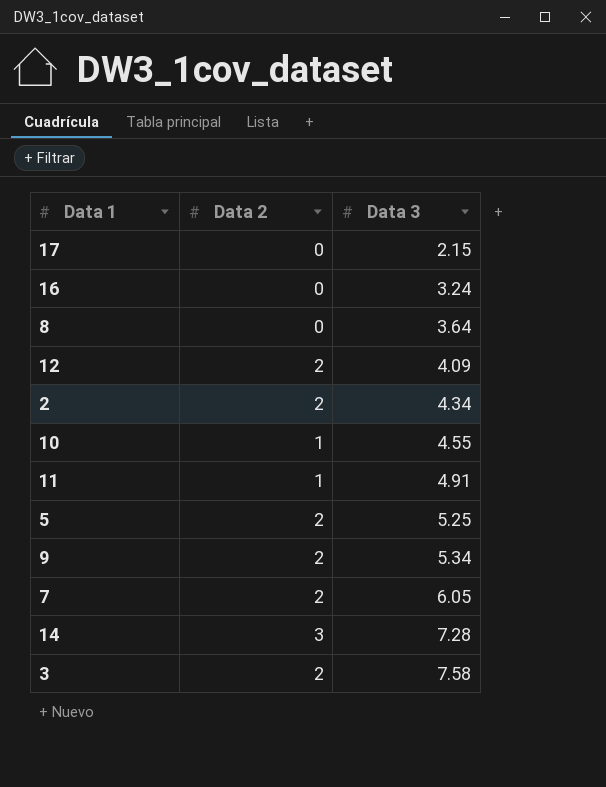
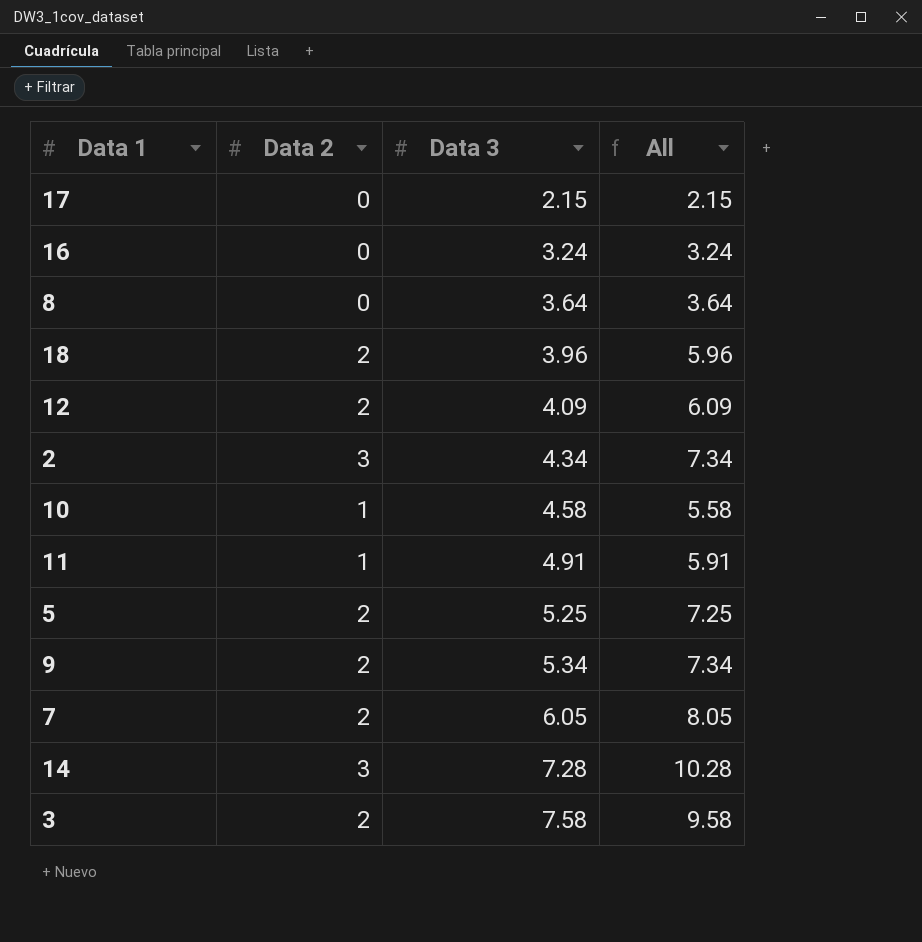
column All | formula: none -> [Data 2] + [Data 3]
row 18: none -> 2 | 3.96 | 5.96
2 | Data 2: 2 -> 3
10 | Data 3: 4.55 -> 4.58

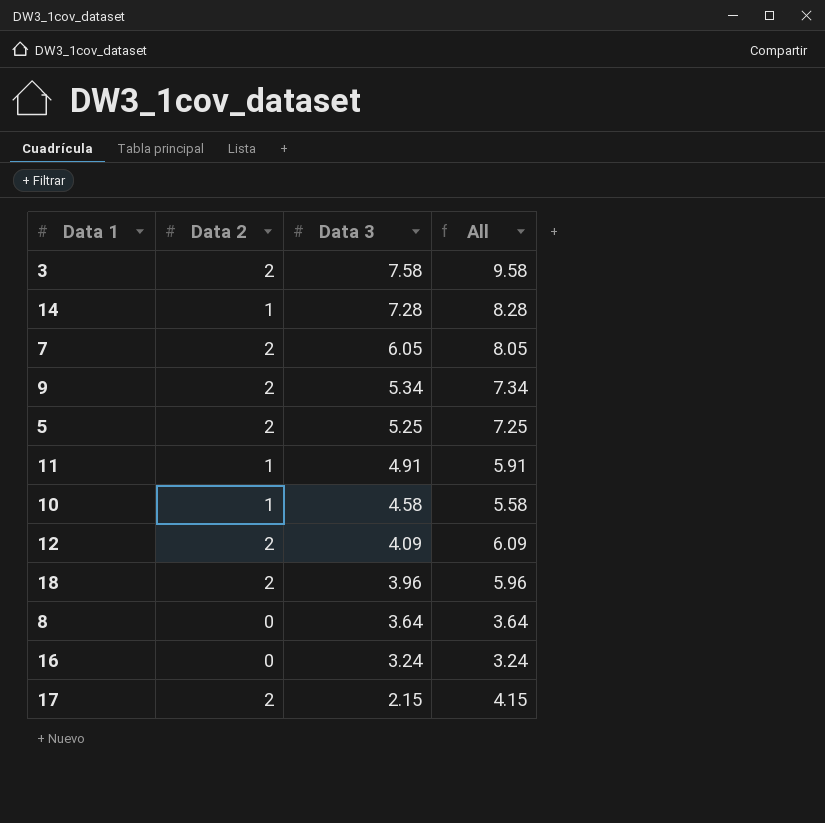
row order: Data 3 ascending -> Data 3 descending
row 2: 3 | 4.34 | 7.34 -> none
14 | Data 2: 3 -> 1
14 | All: 10.28 -> 8.28
17 | Data 2: 0 -> 2
17 | All: 2.15 -> 4.15

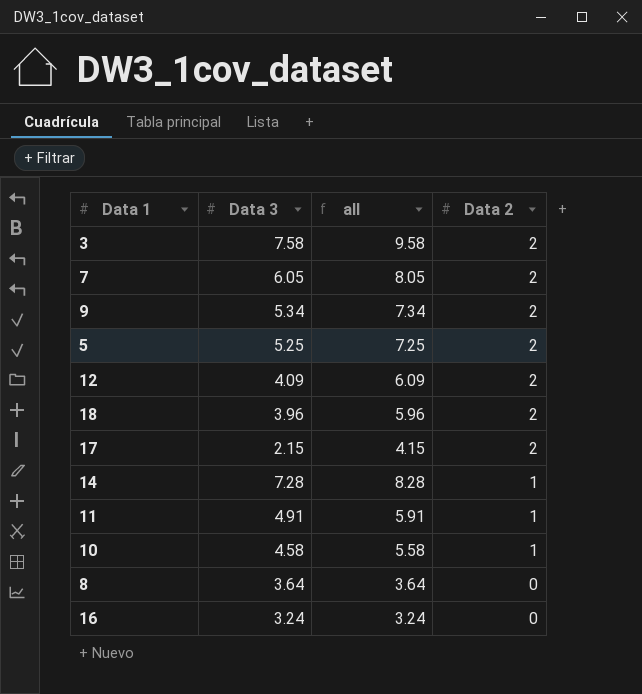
row order: Data 3 descending -> Data 2 descending
column name: All -> all
column Data 2 | position: 2 -> 4

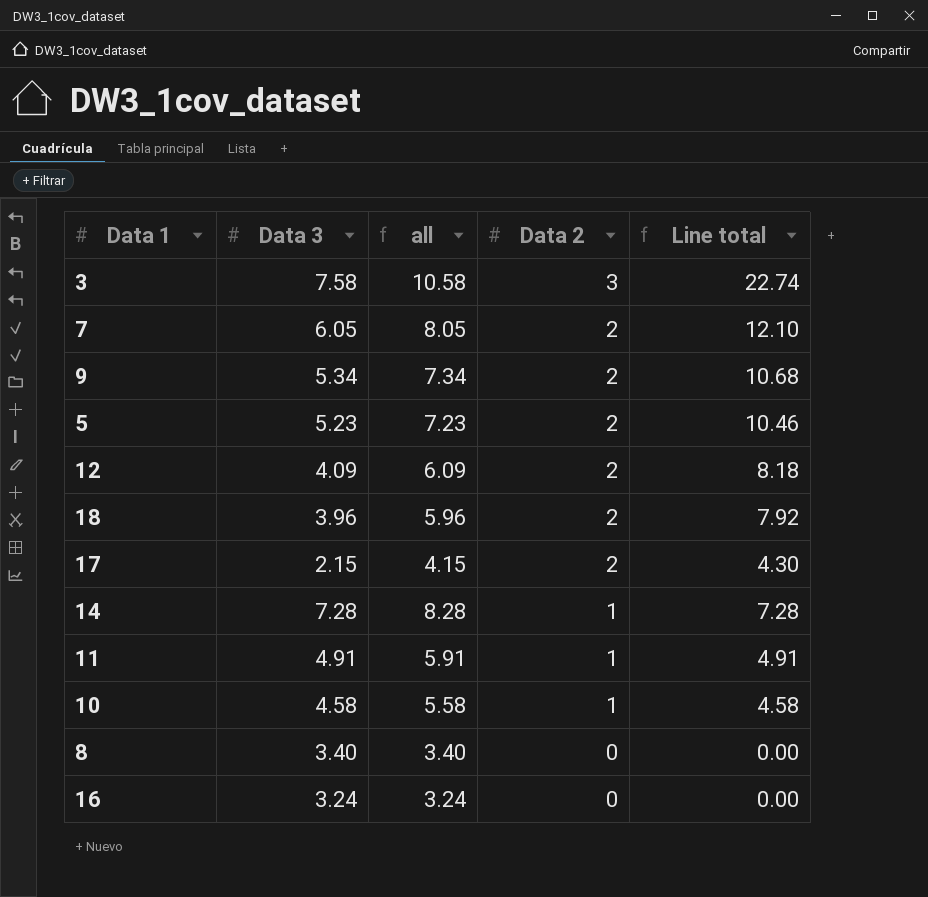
column Line total | formula: none -> [Data 3] * [Data 2]
3 | all: 9.58 -> 10.58
3 | Data 2: 2 -> 3
5 | Data 3: 5.25 -> 5.23
5 | all: 7.25 -> 7.23
8 | Data 3: 3.64 -> 3.40
8 | all: 3.64 -> 3.40

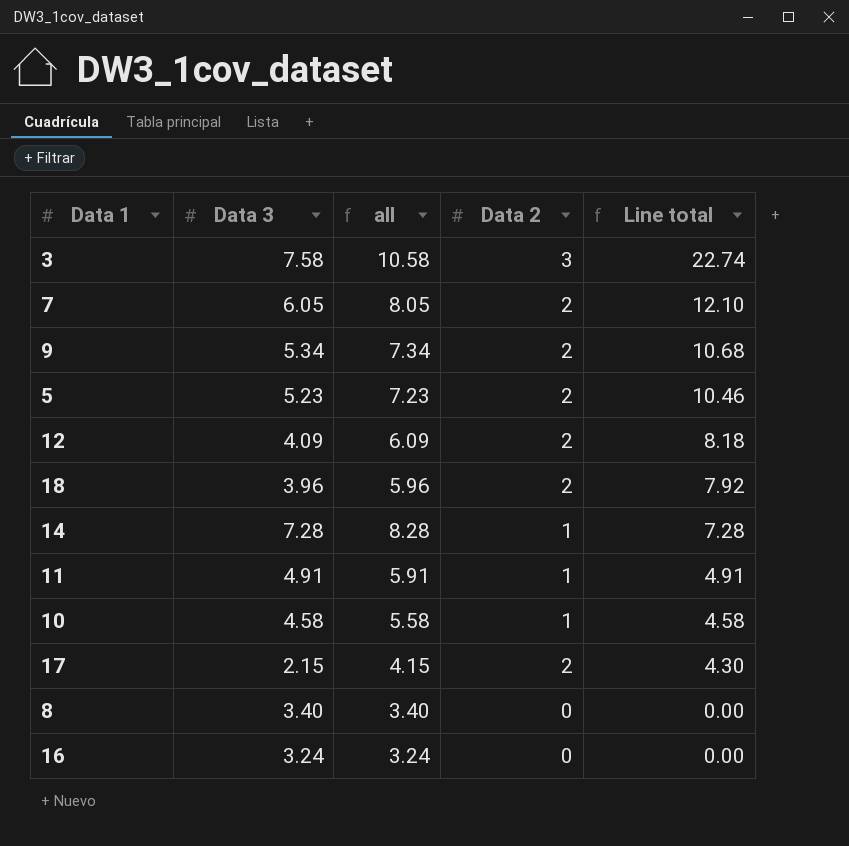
row order: Data 2 descending -> Line total descending

